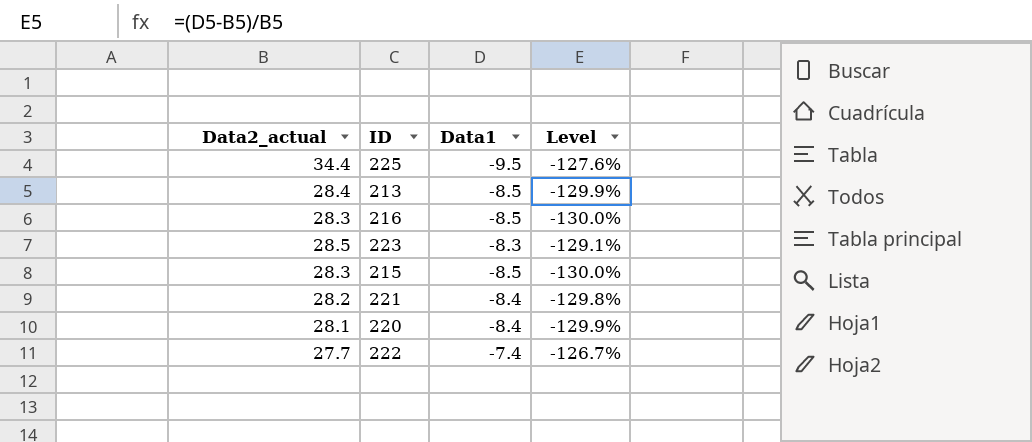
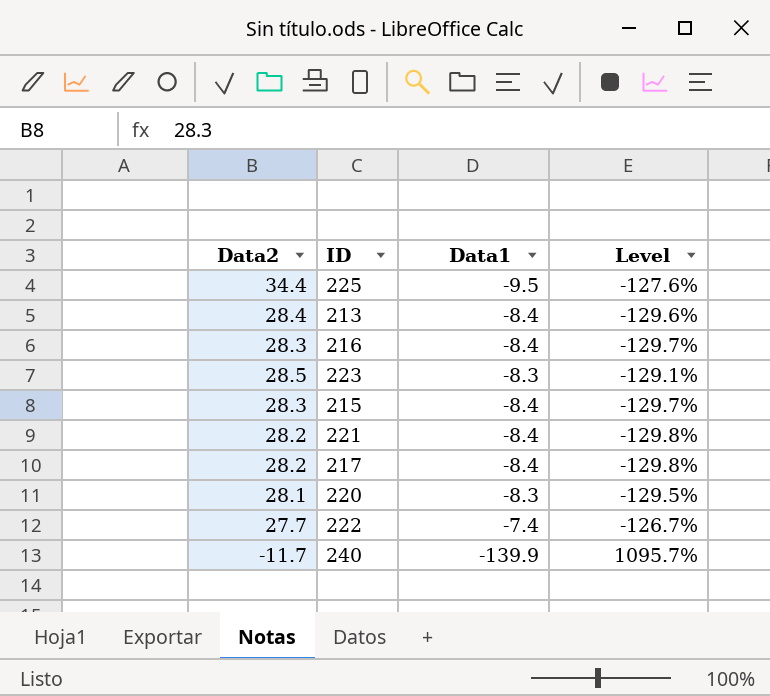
column name: Data2_actual -> Data2
213 | Data1: -8.5 -> -8.4
213 | Level: -129.9% -> -129.6%
216 | Data1: -8.5 -> -8.4
216 | Level: -130.0% -> -129.7%
215 | Data1: -8.5 -> -8.4
215 | Level: -130.0% -> -129.7%
row 217: none -> 28.2 | -8.4 | -129.8%
220 | Data1: -8.4 -> -8.3
220 | Level: -129.9% -> -129.5%
row 240: none -> -11.7 | -139.9 | 1095.7%

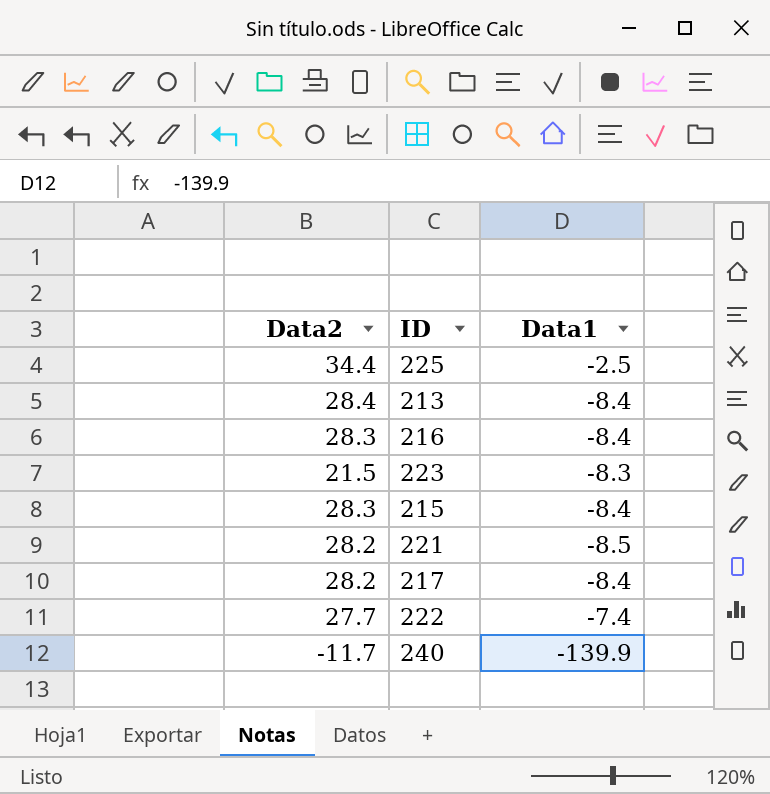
column Level | formula: ([Data1] - [Data2]) / [Data2] -> none
row 220: 28.1 | -8.3 | -129.5% -> none
225 | Data1: -9.5 -> -2.5
223 | Data2: 28.5 -> 21.5
221 | Data1: -8.4 -> -8.5

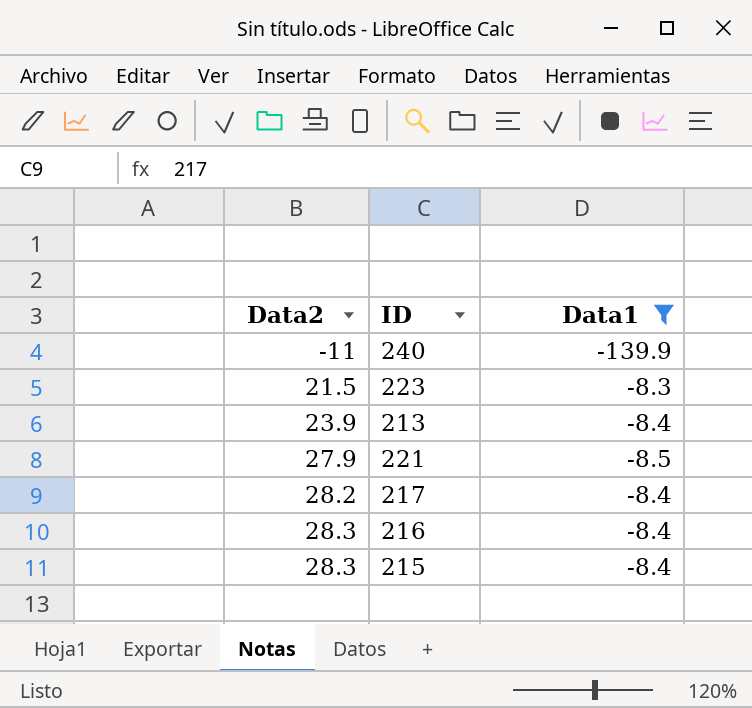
filter: none -> Data1 <= -8.3
row order: none -> Data2 ascending
240 | Data2: -11.7 -> -11
213 | Data2: 28.4 -> 23.9
221 | Data2: 28.2 -> 27.9

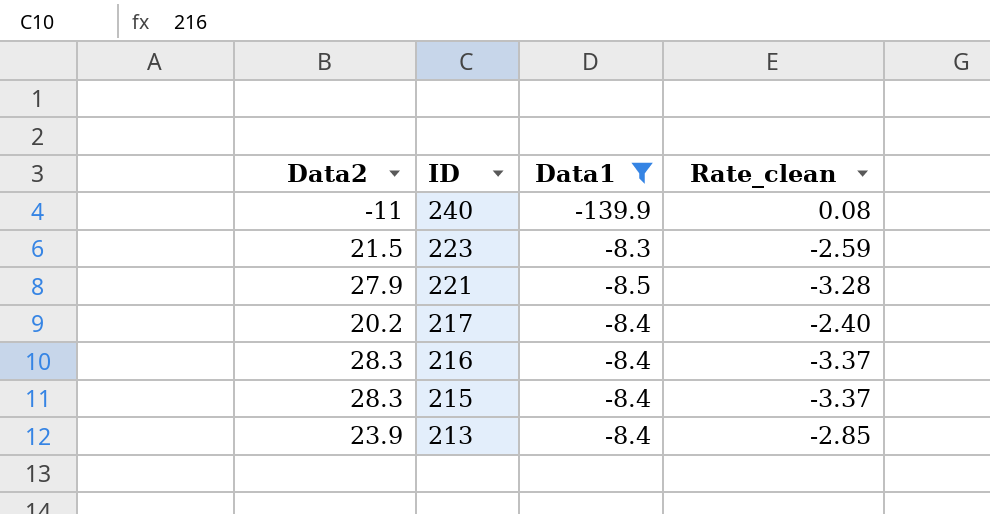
row order: Data2 ascending -> ID descending
column Rate_clean | formula: none -> [Data2] / [Data1]
217 | Data2: 28.2 -> 20.2

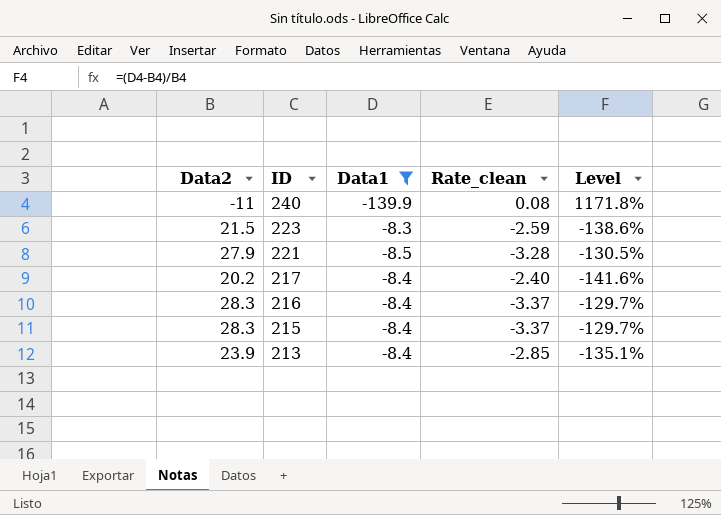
column Level | formula: none -> ([Data1] - [Data2]) / [Data2]

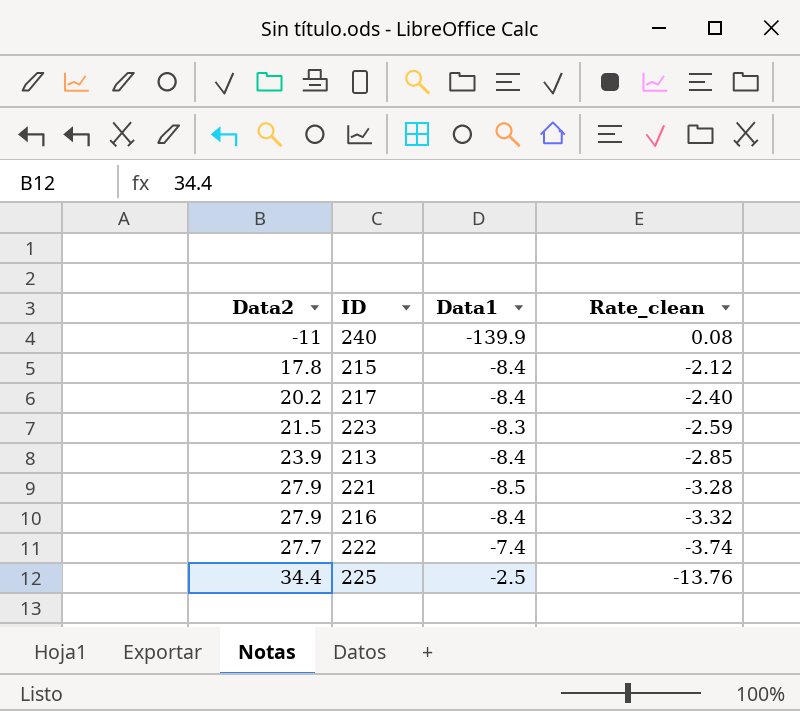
filter: Data1 <= -8.3 -> none
row order: ID descending -> Rate_clean descending
column Level | formula: ([Data1] - [Data2]) / [Data2] -> none
215 | Data2: 28.3 -> 17.8
215 | Rate_clean: -3.37 -> -2.12
216 | Data2: 28.3 -> 27.9
216 | Rate_clean: -3.37 -> -3.32

